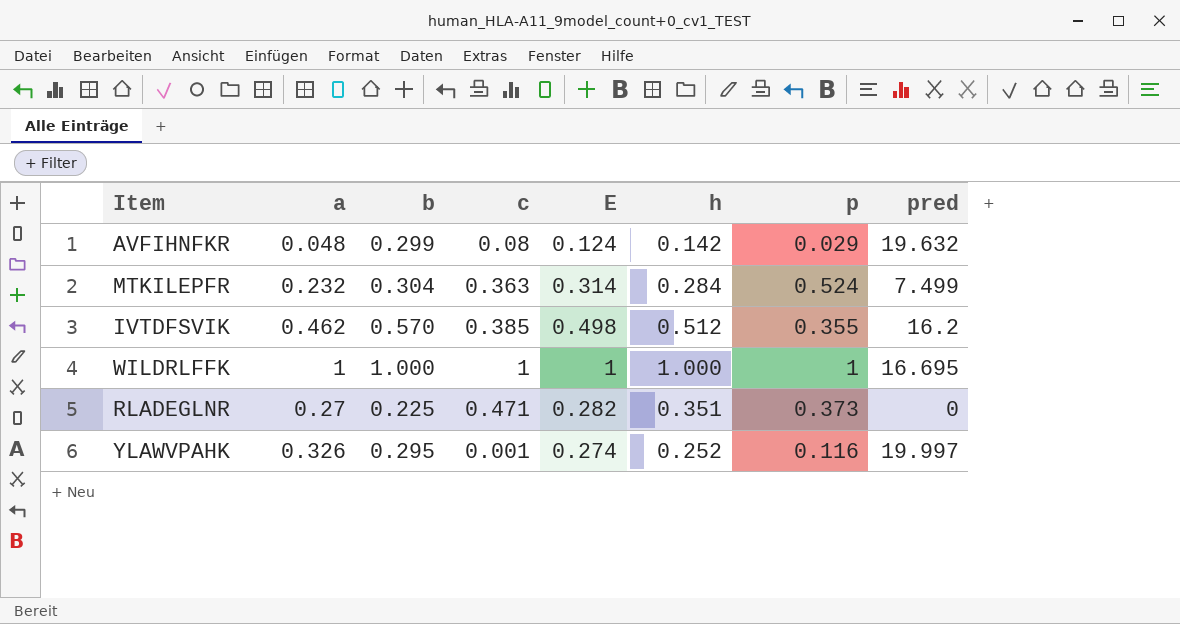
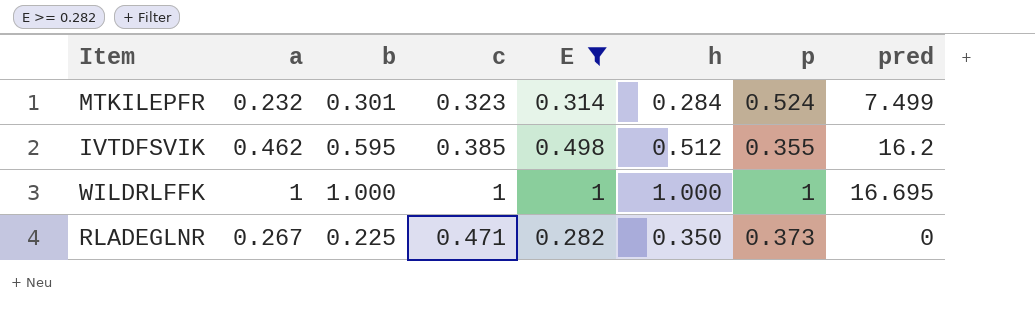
filter: none -> E >= 0.282
MTKILEPFR | b: 0.304 -> 0.301
MTKILEPFR | c: 0.363 -> 0.323
IVTDFSVIK | b: 0.570 -> 0.595
RLADEGLNR | a: 0.27 -> 0.267
RLADEGLNR | h: 0.351 -> 0.350

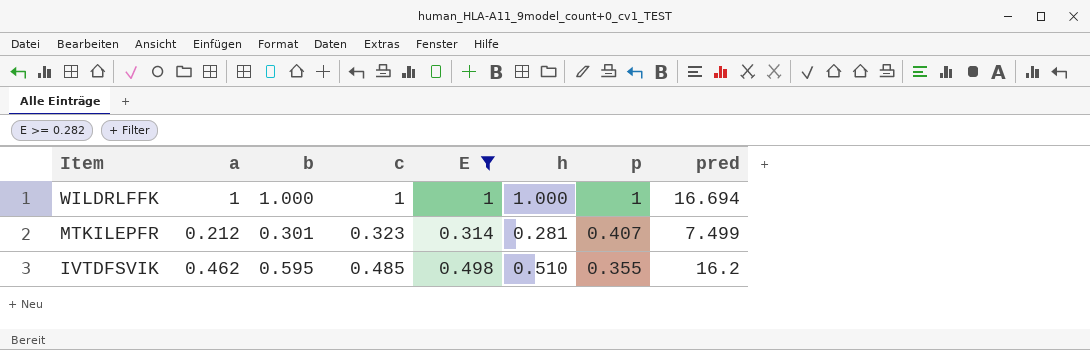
row order: none -> Item descending
row RLADEGLNR: 0.267 | 0.225 | 0.471 | 0.282 | 0.350 | 0.373 | 0 -> none
WILDRLFFK | pred: 16.695 -> 16.694
MTKILEPFR | a: 0.232 -> 0.212
MTKILEPFR | h: 0.284 -> 0.281
MTKILEPFR | p: 0.524 -> 0.407
IVTDFSVIK | c: 0.385 -> 0.485
IVTDFSVIK | h: 0.512 -> 0.510

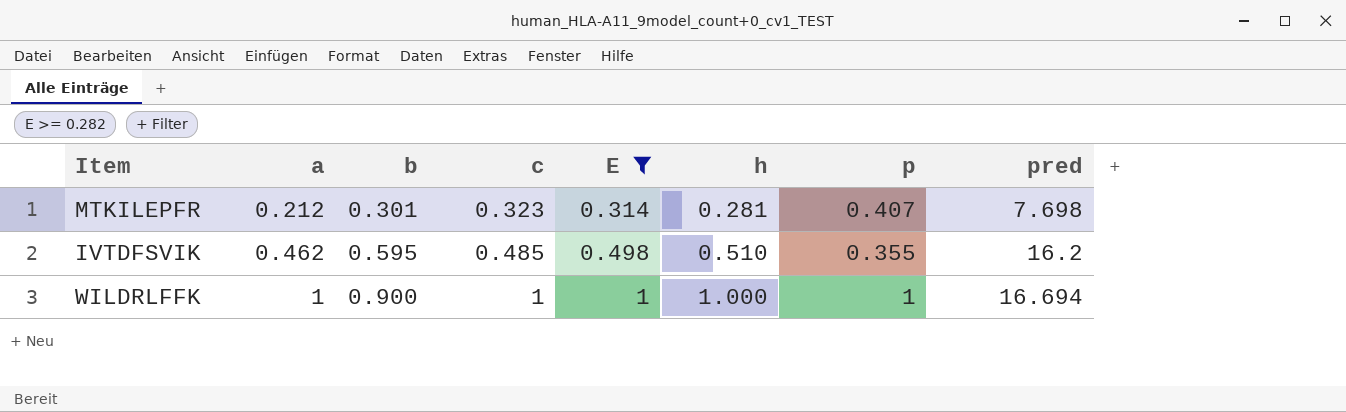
row order: Item descending -> a ascending
MTKILEPFR | pred: 7.499 -> 7.698
WILDRLFFK | b: 1.000 -> 0.900

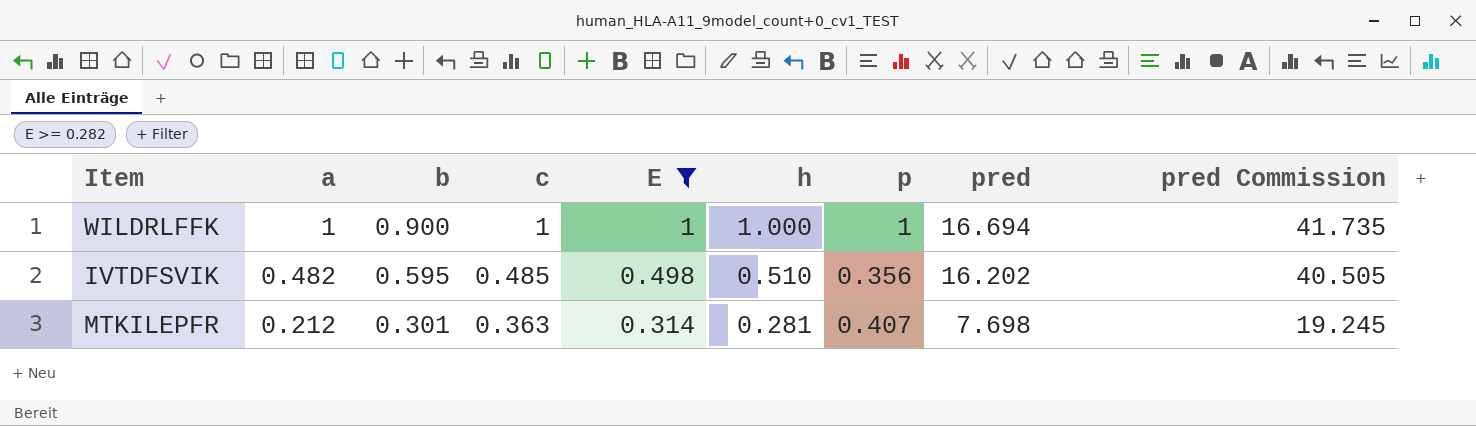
row order: a ascending -> a descending
column pred Commission | formula: none -> [pred] * 2.5
IVTDFSVIK | a: 0.462 -> 0.482
IVTDFSVIK | p: 0.355 -> 0.356
IVTDFSVIK | pred: 16.2 -> 16.202
MTKILEPFR | c: 0.323 -> 0.363

